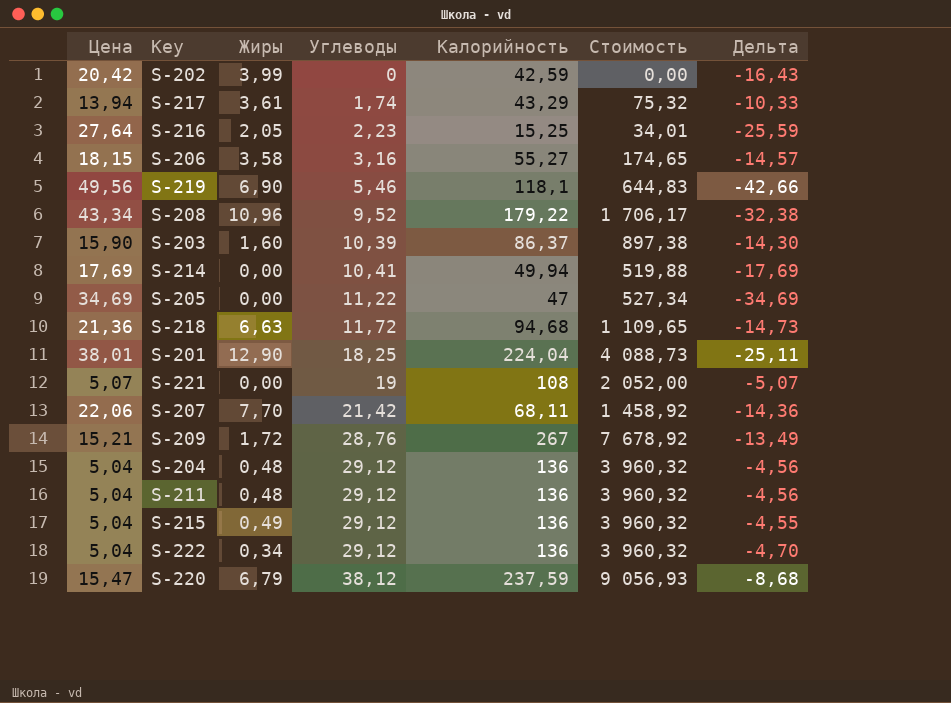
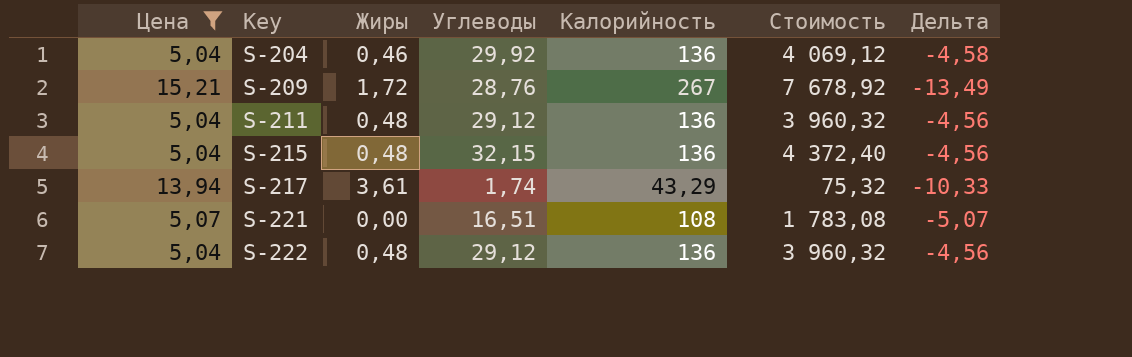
filter: none -> Цена <= 15,21
row order: Углеводы ascending -> Key ascending
S-204 | Жиры: 0,48 -> 0,46
S-204 | Углеводы: 29,12 -> 29,92
S-204 | Стоимость: 3 960,32 -> 4 069,12
S-204 | Дельта: -4,56 -> -4,58
S-215 | Жиры: 0,49 -> 0,48
S-215 | Углеводы: 29,12 -> 32,15
S-215 | Стоимость: 3 960,32 -> 4 372,40
S-215 | Дельта: -4,55 -> -4,56
S-221 | Углеводы: 19 -> 16,51
S-221 | Стоимость: 2 052,00 -> 1 783,08
S-222 | Жиры: 0,34 -> 0,48
S-222 | Дельта: -4,70 -> -4,56

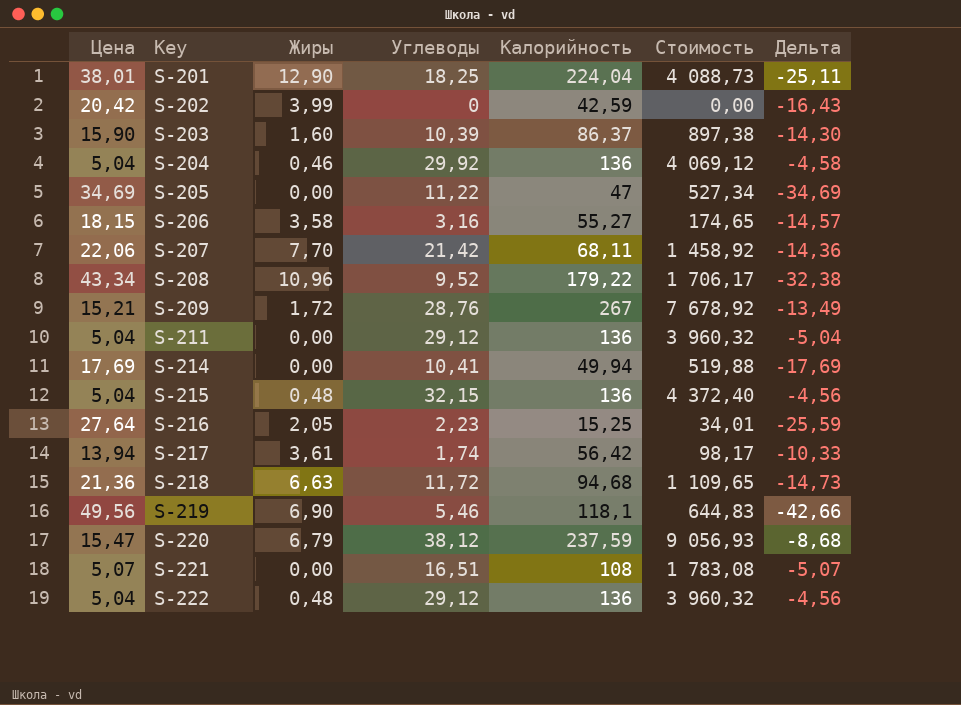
filter: Цена <= 15,21 -> none
S-211 | Жиры: 0,48 -> 0,00
S-211 | Дельта: -4,56 -> -5,04
S-217 | Калорийность: 43,29 -> 56,42
S-217 | Стоимость: 75,32 -> 98,17

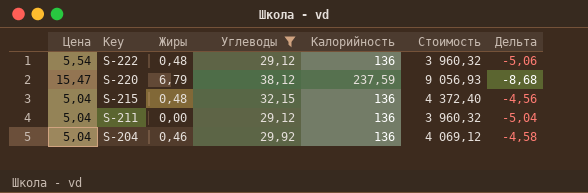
filter: none -> Углеводы >= 29,12
row order: Key ascending -> Key descending
S-222 | Цена: 5,04 -> 5,54
S-222 | Дельта: -4,56 -> -5,06

